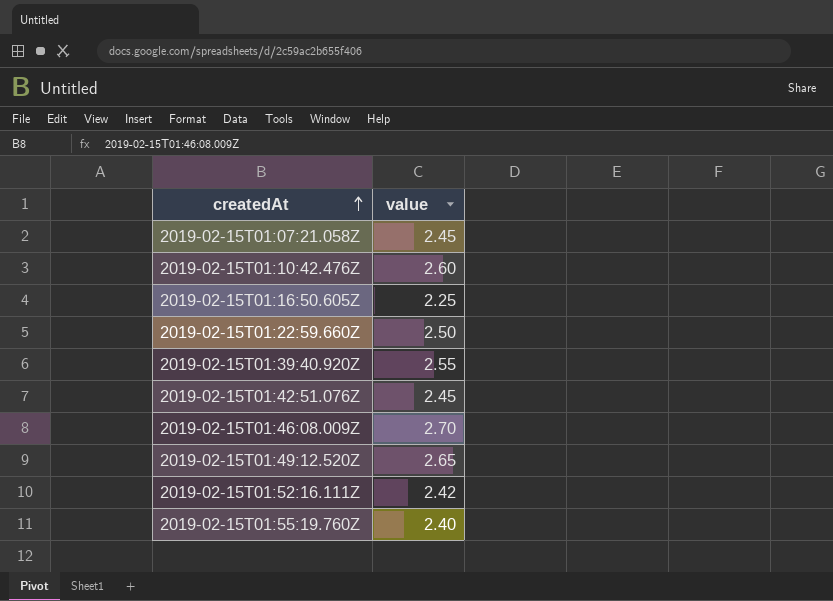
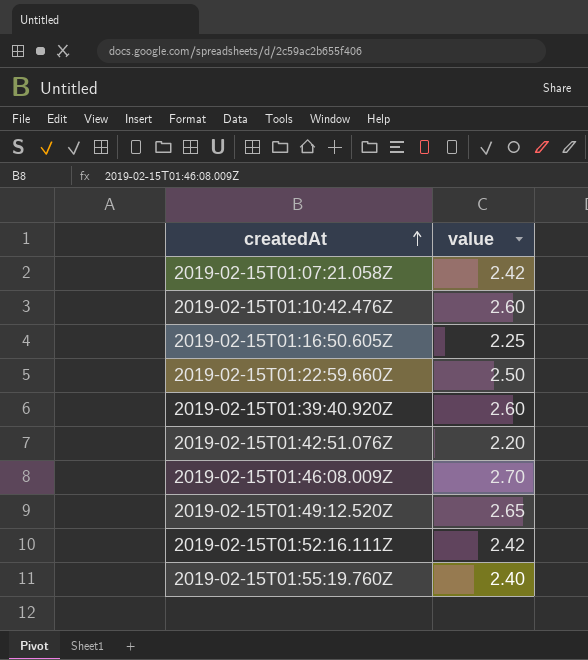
2019-02-15T01:07:21.058Z | value: 2.45 -> 2.42
2019-02-15T01:39:40.920Z | value: 2.55 -> 2.60
2019-02-15T01:42:51.076Z | value: 2.45 -> 2.20

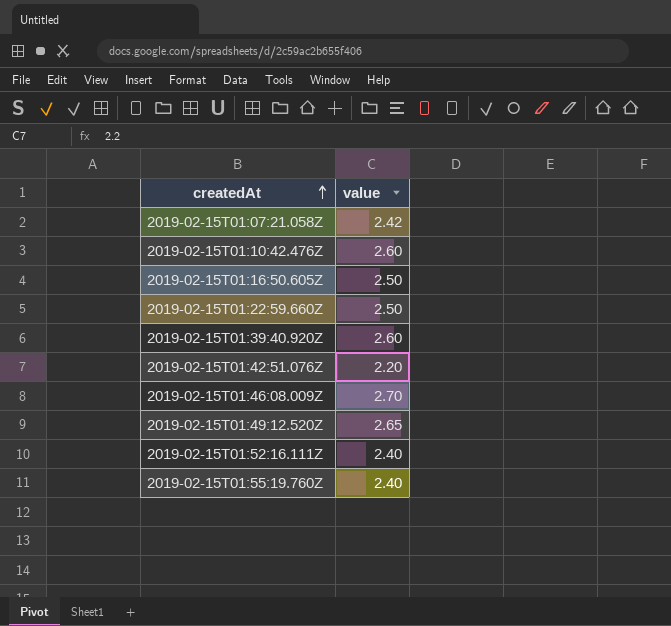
2019-02-15T01:16:50.605Z | value: 2.25 -> 2.50
2019-02-15T01:52:16.111Z | value: 2.42 -> 2.40

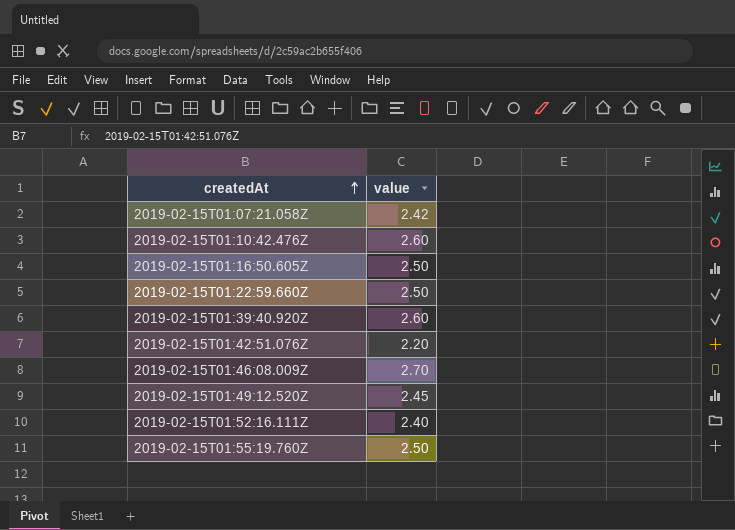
2019-02-15T01:49:12.520Z | value: 2.65 -> 2.45
2019-02-15T01:55:19.760Z | value: 2.40 -> 2.50

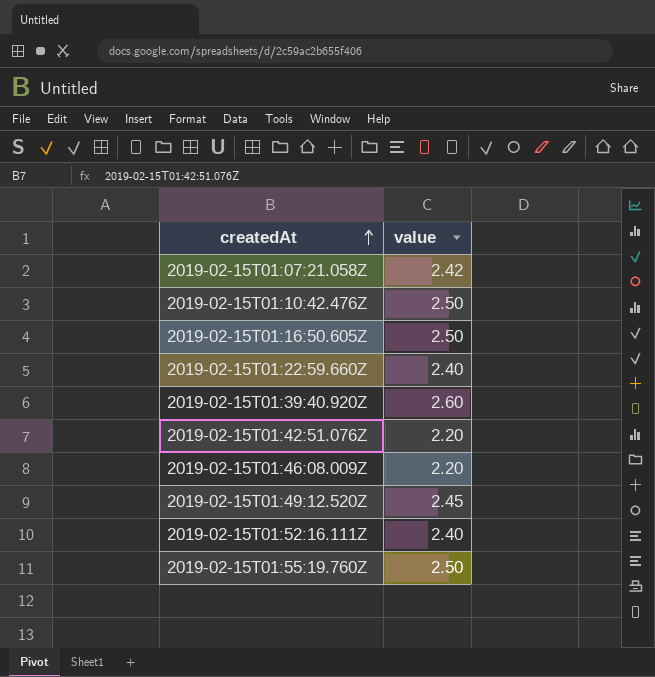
2019-02-15T01:10:42.476Z | value: 2.60 -> 2.50
2019-02-15T01:22:59.660Z | value: 2.50 -> 2.40
2019-02-15T01:46:08.009Z | value: 2.70 -> 2.20

